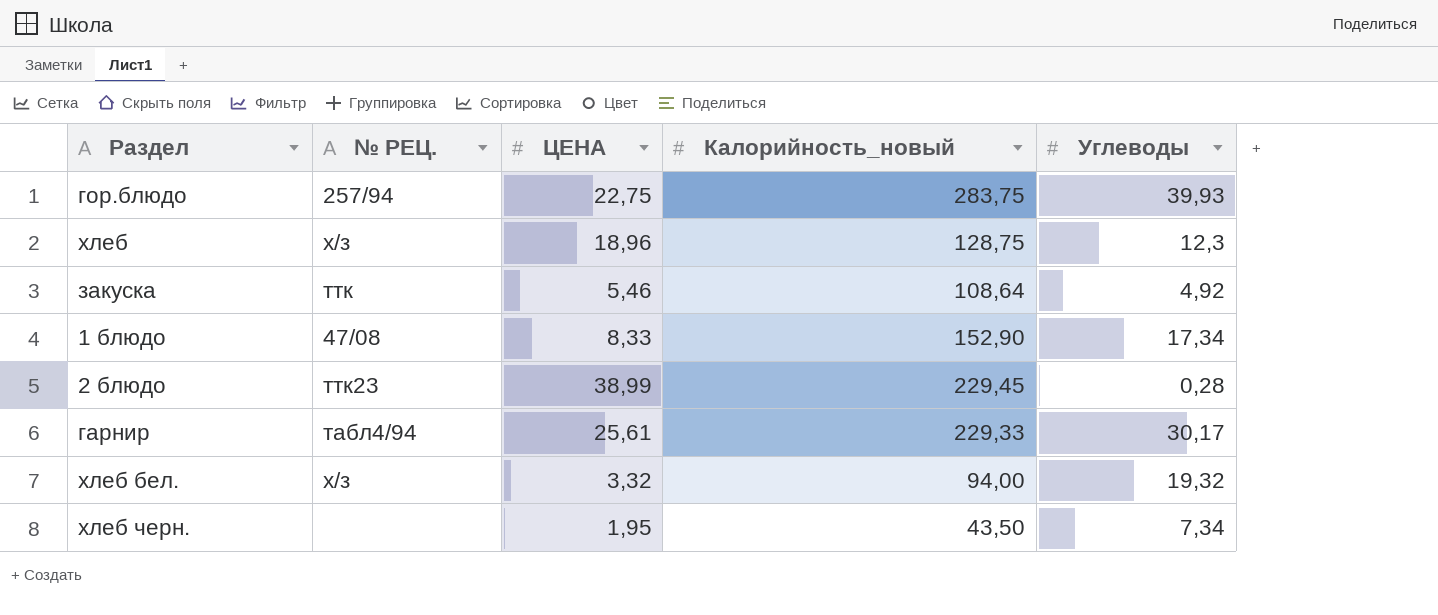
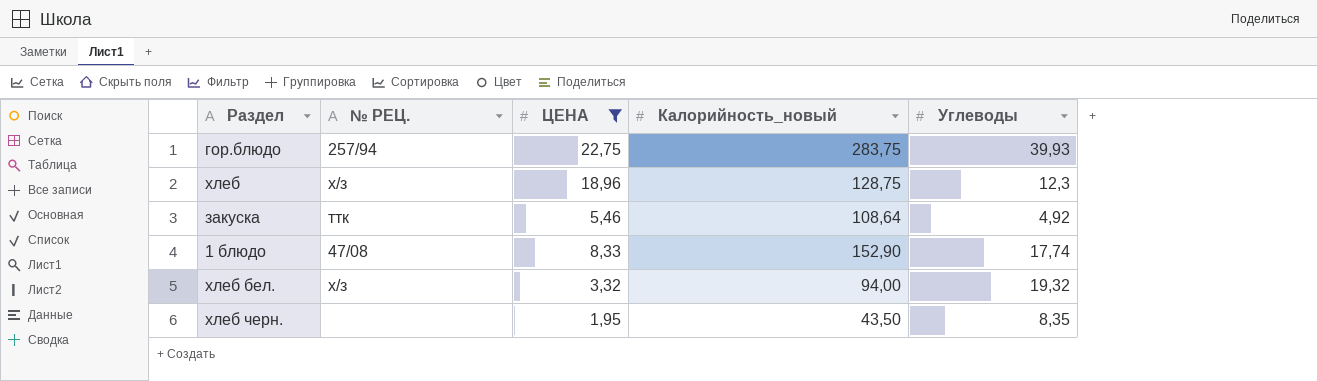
filter: none -> ЦЕНА <= 22,75
1 блюдо | Углеводы: 17,34 -> 17,74
хлеб черн. | Углеводы: 7,34 -> 8,35

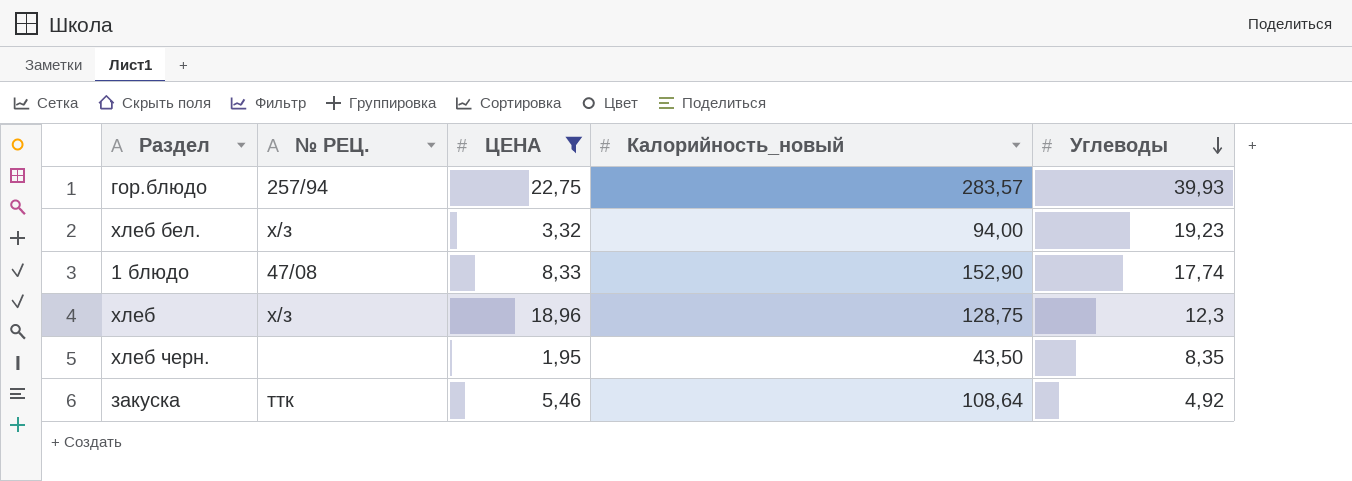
row order: none -> Углеводы descending
гор.блюдо | Калорийность_новый: 283,75 -> 283,57
хлеб бел. | Углеводы: 19,32 -> 19,23

